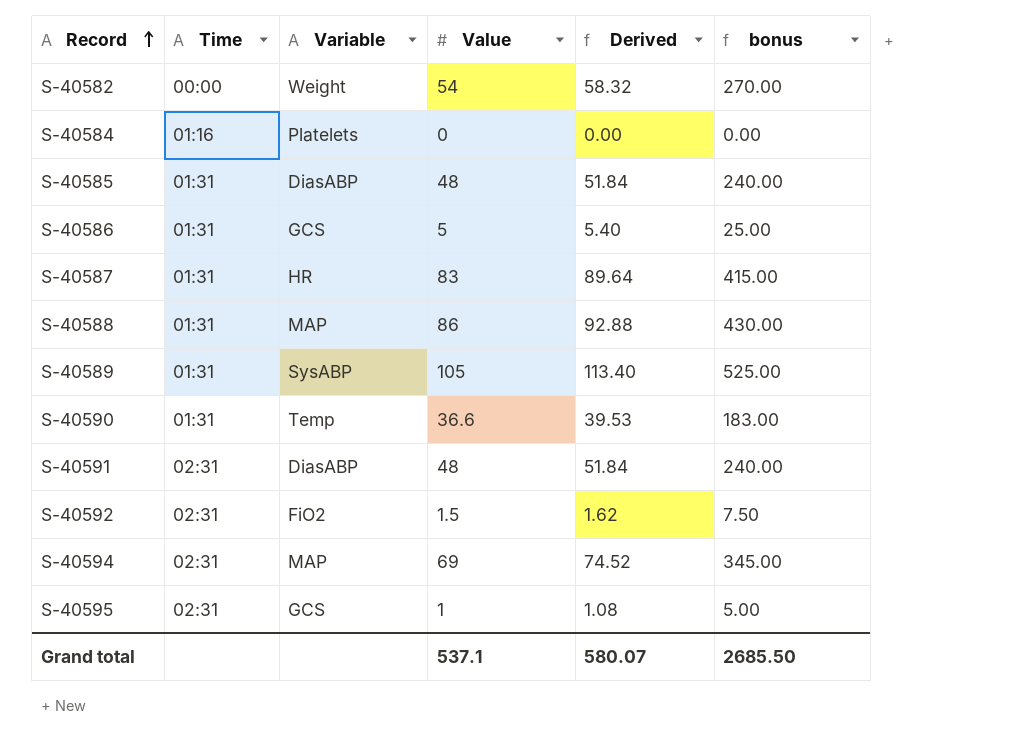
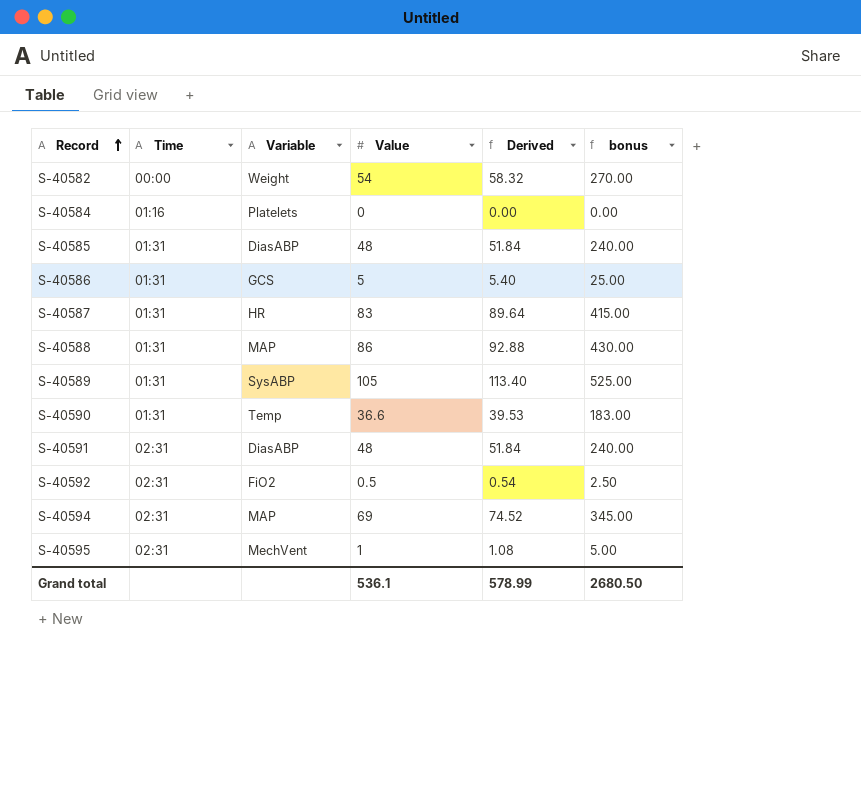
S-40592 | Value: 1.5 -> 0.5
S-40592 | Derived: 1.62 -> 0.54
S-40592 | bonus: 7.50 -> 2.50
S-40595 | Variable: GCS -> MechVent
Grand total | Value: 537.1 -> 536.1
Grand total | Derived: 580.07 -> 578.99
Grand total | bonus: 2685.50 -> 2680.50

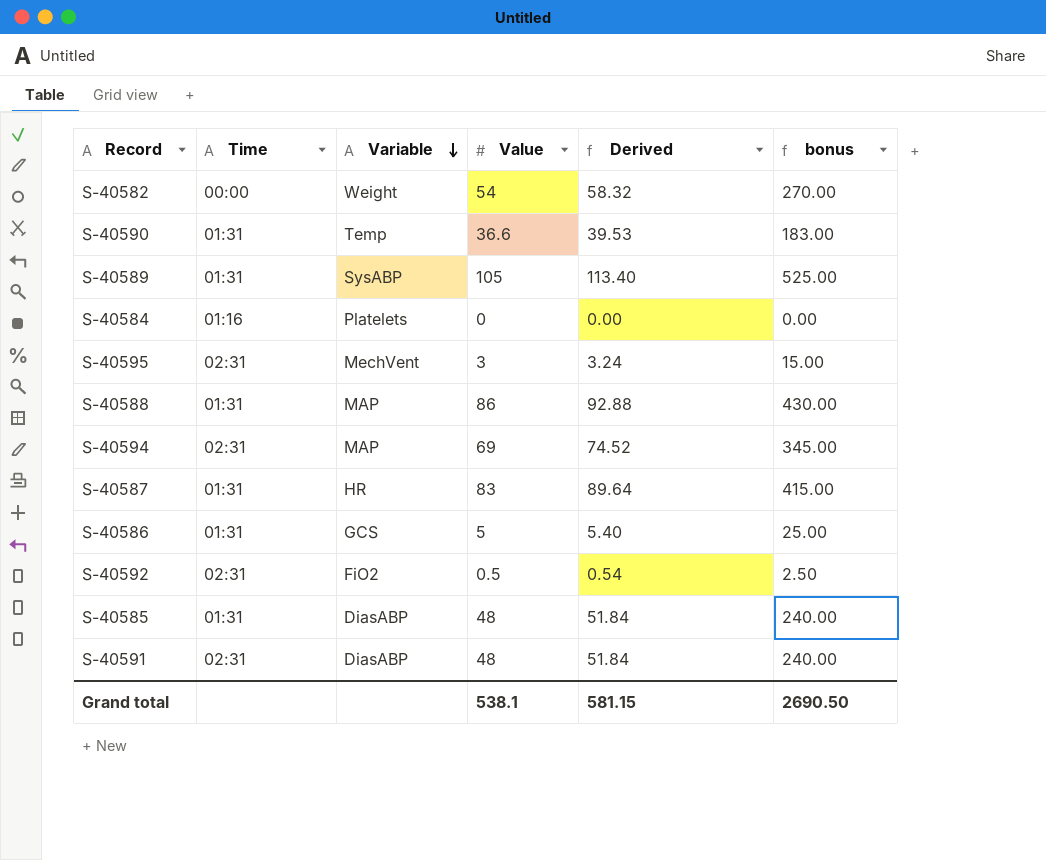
row order: Record ascending -> Variable descending
S-40595 | Value: 1 -> 3
S-40595 | Derived: 1.08 -> 3.24
S-40595 | bonus: 5.00 -> 15.00
Grand total | Value: 536.1 -> 538.1
Grand total | Derived: 578.99 -> 581.15
Grand total | bonus: 2680.50 -> 2690.50

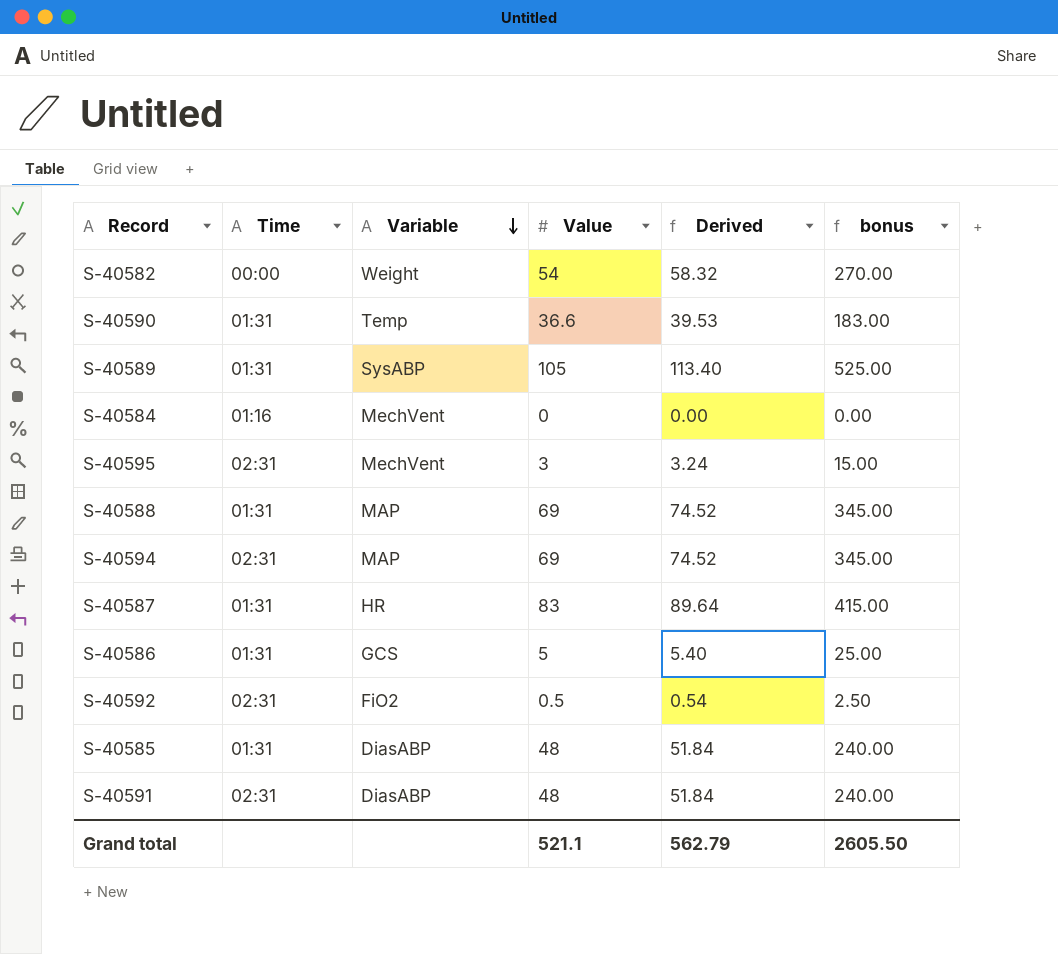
S-40584 | Variable: Platelets -> MechVent
S-40588 | Value: 86 -> 69
S-40588 | Derived: 92.88 -> 74.52
S-40588 | bonus: 430.00 -> 345.00
Grand total | Value: 538.1 -> 521.1
Grand total | Derived: 581.15 -> 562.79
Grand total | bonus: 2690.50 -> 2605.50

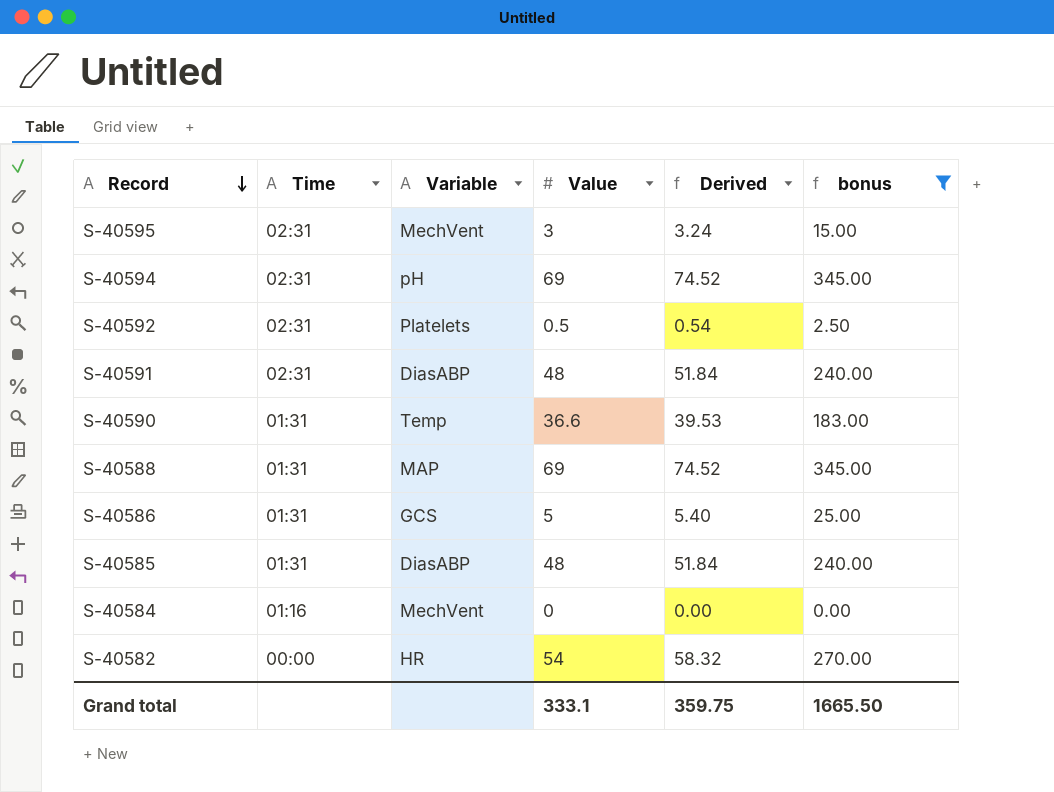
filter: none -> bonus <= 345.00
row order: Variable descending -> Record descending
S-40594 | Variable: MAP -> pH
S-40592 | Variable: FiO2 -> Platelets
S-40582 | Variable: Weight -> HR
Grand total | Value: 521.1 -> 333.1
Grand total | Derived: 562.79 -> 359.75
Grand total | bonus: 2605.50 -> 1665.50

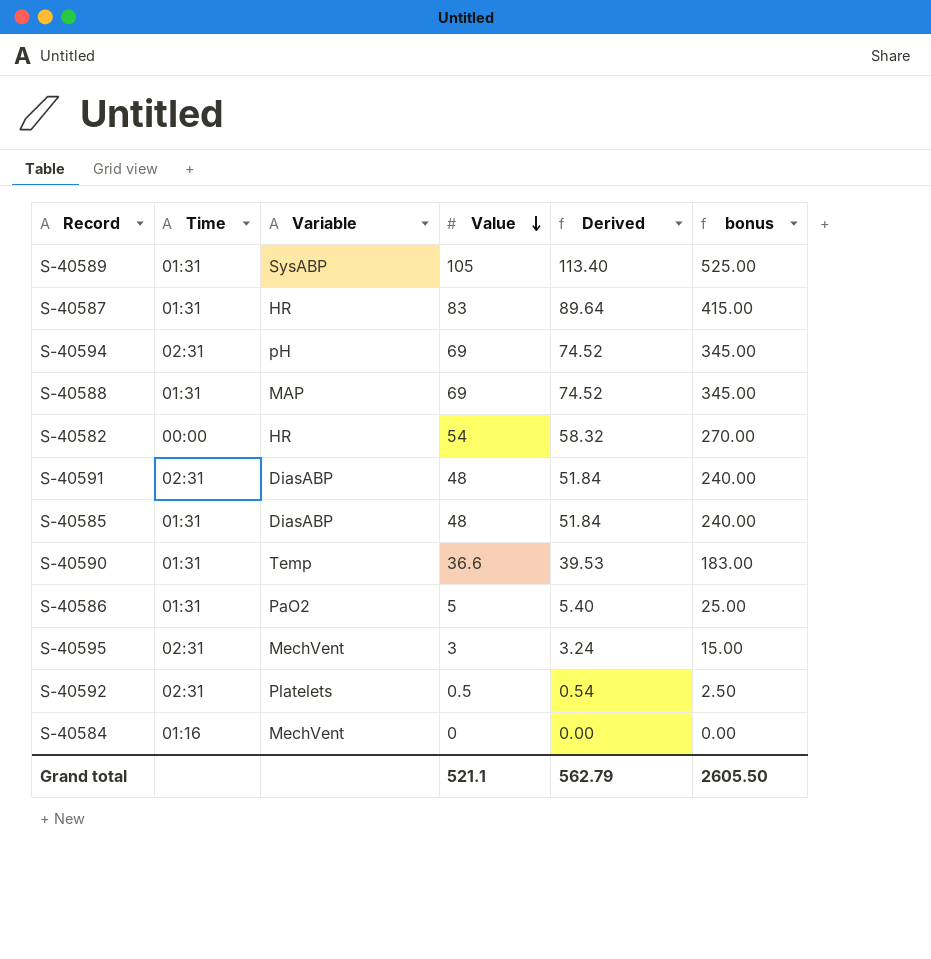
filter: bonus <= 345.00 -> none
row order: Record descending -> Value descending
S-40586 | Variable: GCS -> PaO2
Grand total | Value: 333.1 -> 521.1
Grand total | Derived: 359.75 -> 562.79
Grand total | bonus: 1665.50 -> 2605.50

